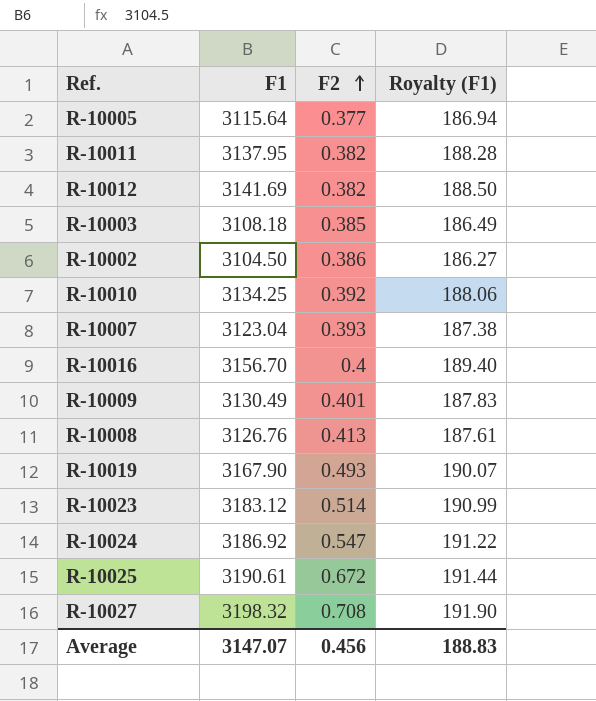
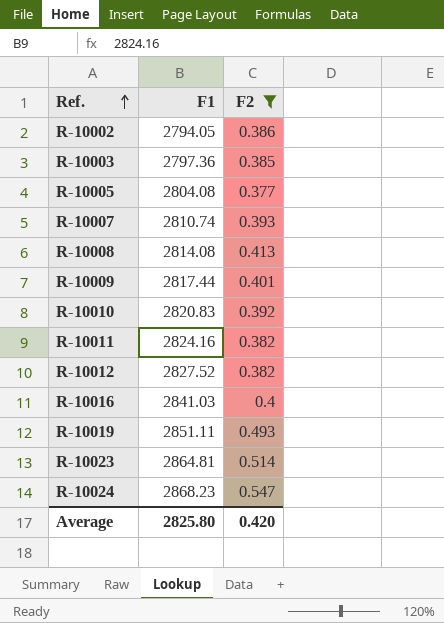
filter: none -> F2 <= 0.547
row order: F2 ascending -> Ref. ascending
column Royalty (F1) | formula: [F1] * 0.06 -> none
R-10002 | F1: 3104.50 -> 2794.05
R-10003 | F1: 3108.18 -> 2797.36
R-10005 | F1: 3115.64 -> 2804.08
R-10007 | F1: 3123.04 -> 2810.74
R-10008 | F1: 3126.76 -> 2814.08
R-10009 | F1: 3130.49 -> 2817.44
R-10010 | F1: 3134.25 -> 2820.83
R-10011 | F1: 3137.95 -> 2824.16
R-10012 | F1: 3141.69 -> 2827.52
R-10016 | F1: 3156.70 -> 2841.03
R-10019 | F1: 3167.90 -> 2851.11
R-10023 | F1: 3183.12 -> 2864.81
R-10024 | F1: 3186.92 -> 2868.23
Average | F1: 3147.07 -> 2825.80
Average | F2: 0.456 -> 0.420

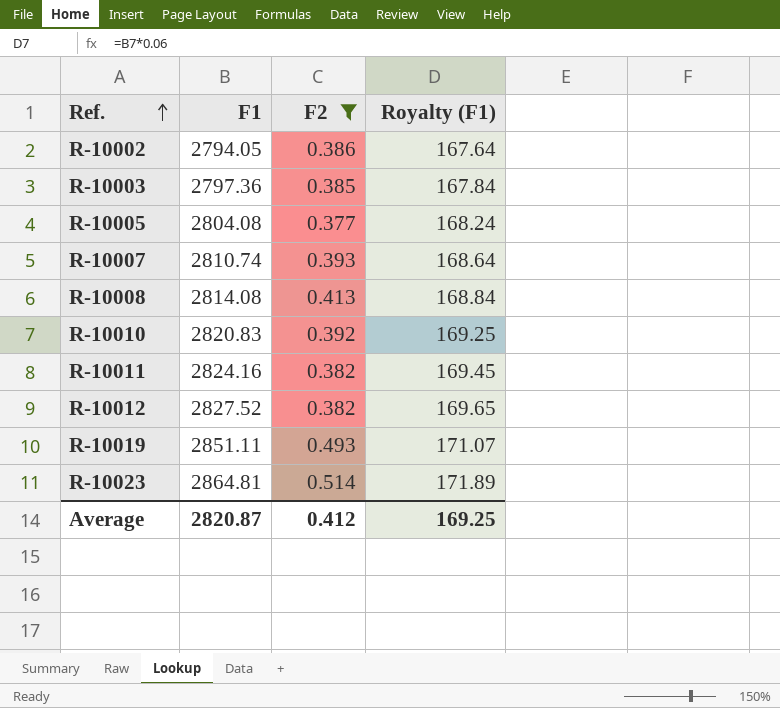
column Royalty (F1) | formula: none -> [F1] * 0.06
row R-10009: 2817.44 | 0.401 -> none
row R-10016: 2841.03 | 0.4 -> none
row R-10024: 2868.23 | 0.547 -> none
Average | F1: 2825.80 -> 2820.87
Average | F2: 0.420 -> 0.412

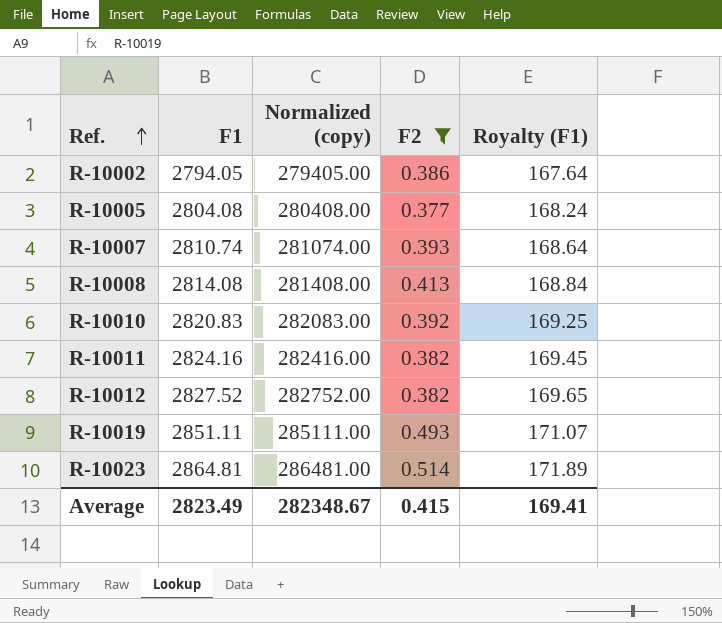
column Normalized (copy) | formula: none -> [F1] * 100
row R-10003: 2797.36 | 0.385 | 167.84 -> none
Average | F1: 2820.87 -> 2823.49
Average | F2: 0.412 -> 0.415
Average | Royalty (F1): 169.25 -> 169.41

